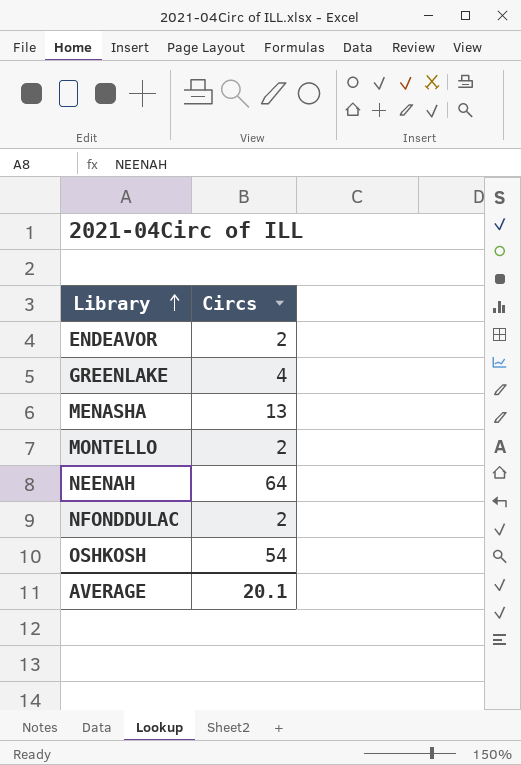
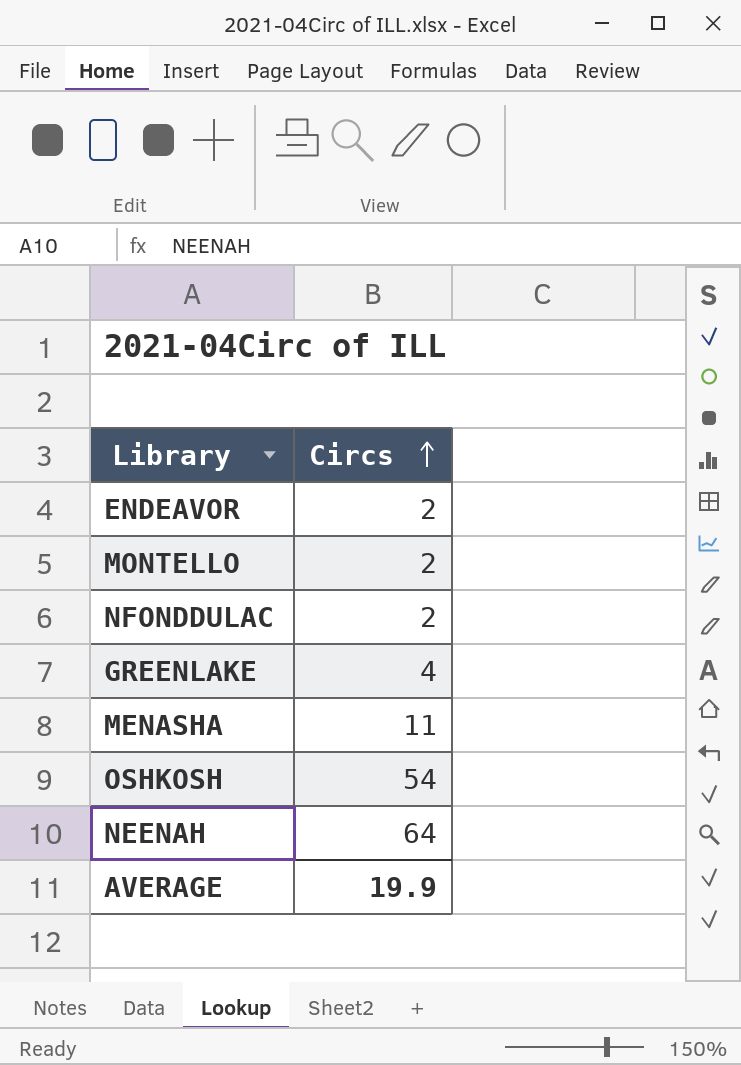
row order: Library ascending -> Circs ascending
MENASHA | Circs: 13 -> 11
AVERAGE | Circs: 20.1 -> 19.9

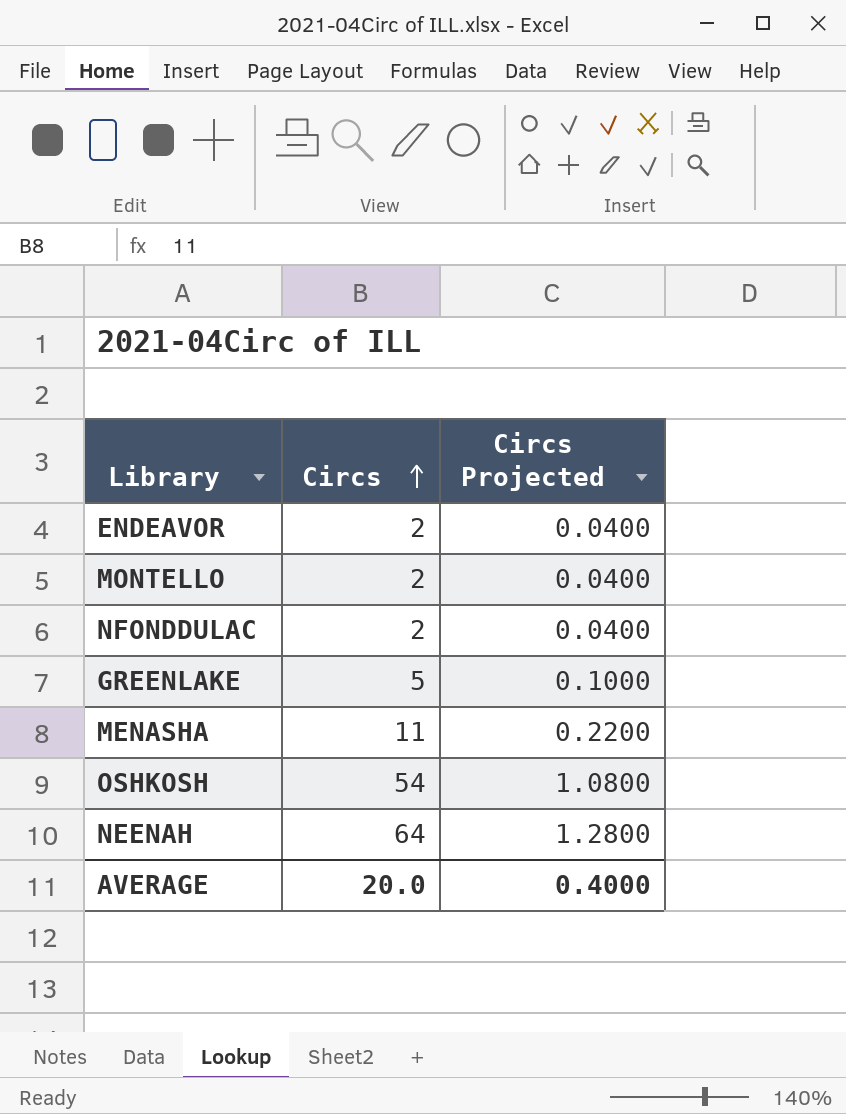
column Circs Projected | formula: none -> [Circs] * 0.02
GREENLAKE | Circs: 4 -> 5
AVERAGE | Circs: 19.9 -> 20.0

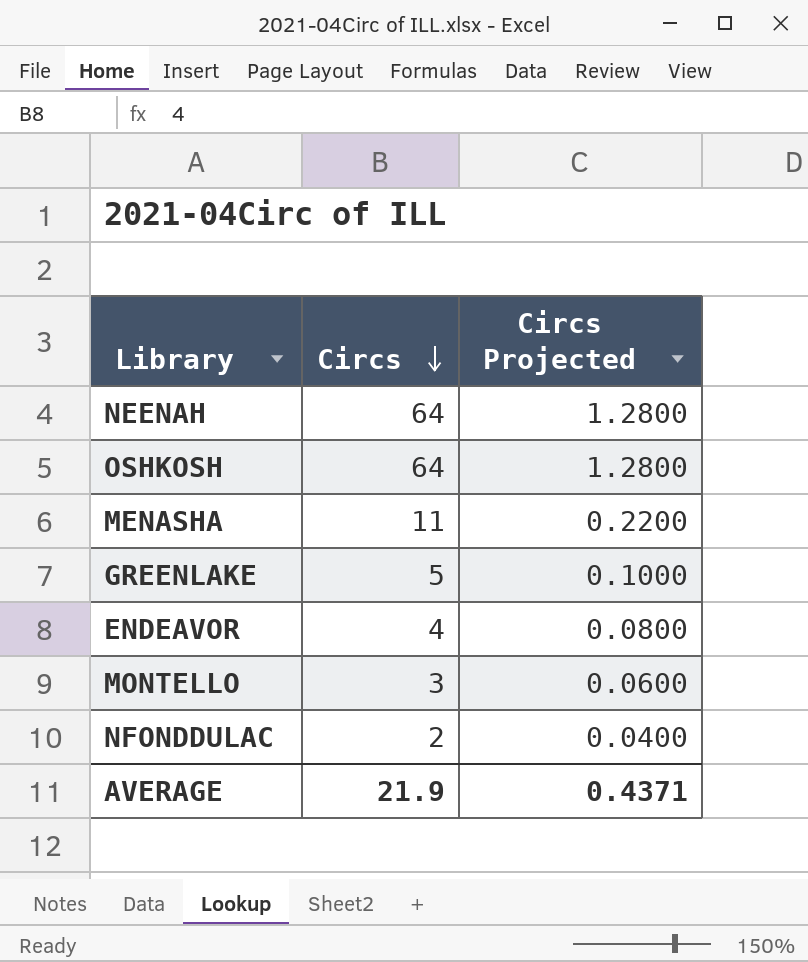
row order: Circs ascending -> Circs descending
OSHKOSH | Circs: 54 -> 64
OSHKOSH | Circs Projected: 1.0800 -> 1.2800
ENDEAVOR | Circs: 2 -> 4
ENDEAVOR | Circs Projected: 0.0400 -> 0.0800
MONTELLO | Circs: 2 -> 3
MONTELLO | Circs Projected: 0.0400 -> 0.0600
AVERAGE | Circs: 20.0 -> 21.9
AVERAGE | Circs Projected: 0.4000 -> 0.4371

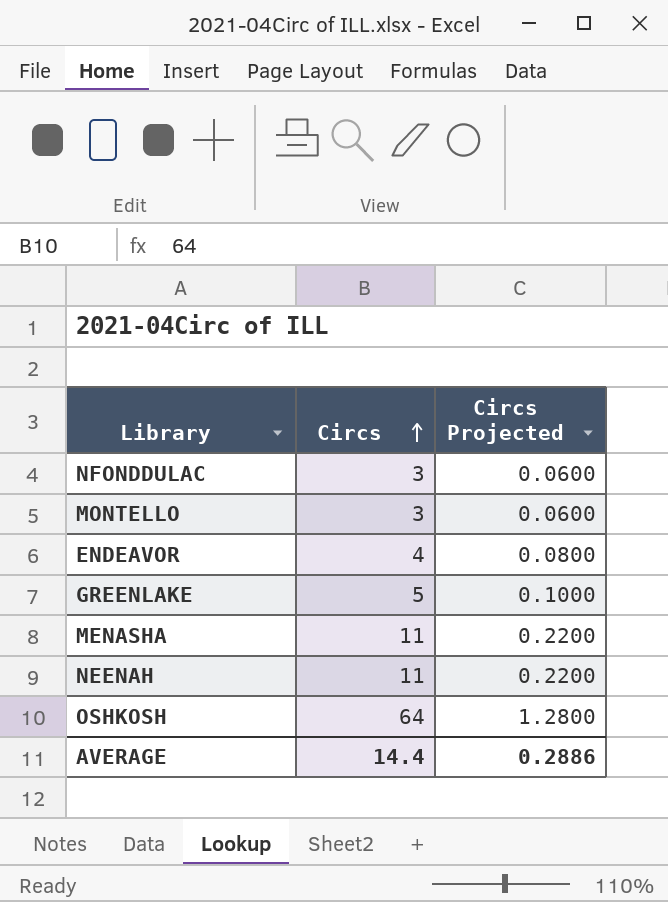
row order: Circs descending -> Circs ascending
NFONDDULAC | Circs: 2 -> 3
NFONDDULAC | Circs Projected: 0.0400 -> 0.0600
NEENAH | Circs: 64 -> 11
NEENAH | Circs Projected: 1.2800 -> 0.2200
AVERAGE | Circs: 21.9 -> 14.4
AVERAGE | Circs Projected: 0.4371 -> 0.2886

